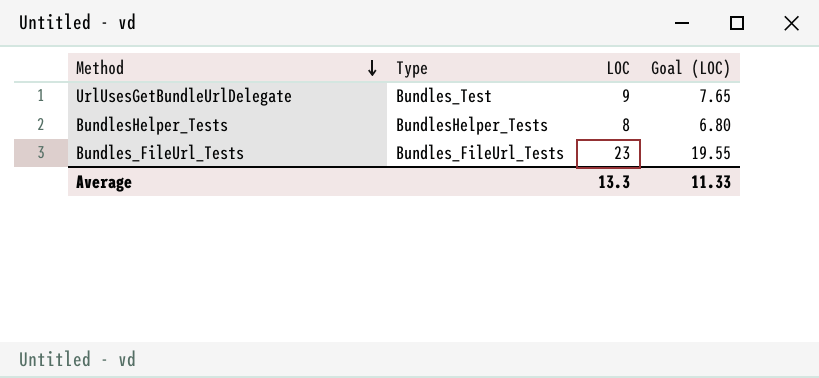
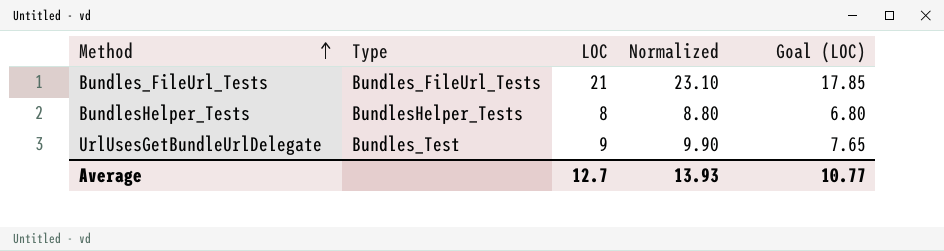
row order: Method descending -> Method ascending
column Normalized | formula: none -> [LOC] * 1.1
Bundles_FileUrl_Tests | LOC: 23 -> 21
Bundles_FileUrl_Tests | Goal (LOC): 19.55 -> 17.85
Average | LOC: 13.3 -> 12.7
Average | Goal (LOC): 11.33 -> 10.77

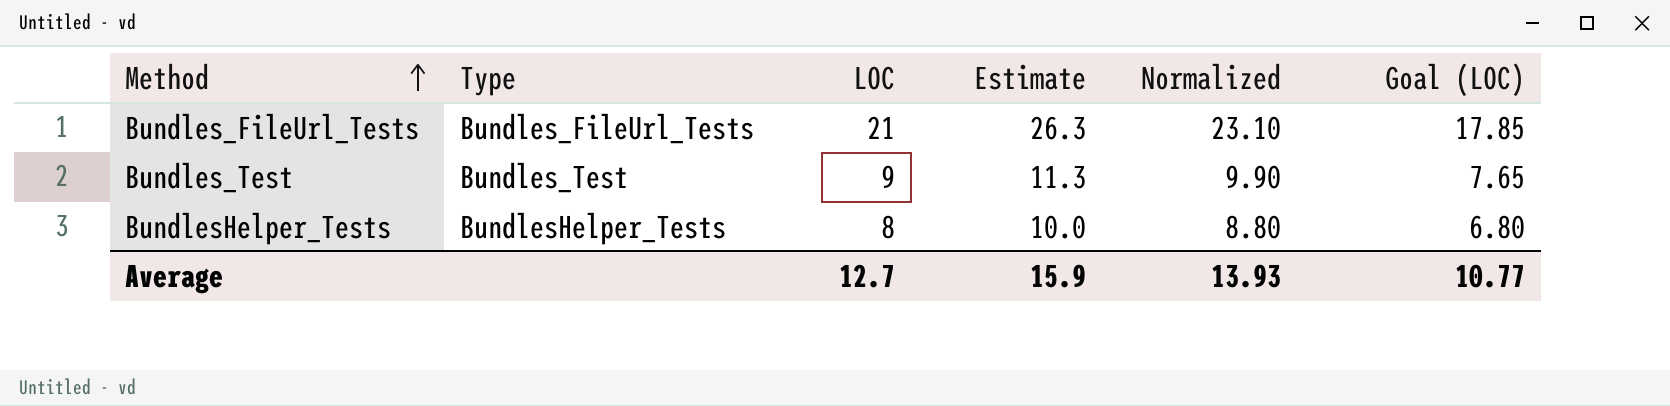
column Estimate | formula: none -> [LOC] * 1.25
row UrlUsesGetBundleUrlDelegate: Bundles_Test | 9 | 9.90 | 7.65 -> none
row Bundles_Test: none -> Bundles_Test | 9 | 11.3 | 9.90 | 7.65

